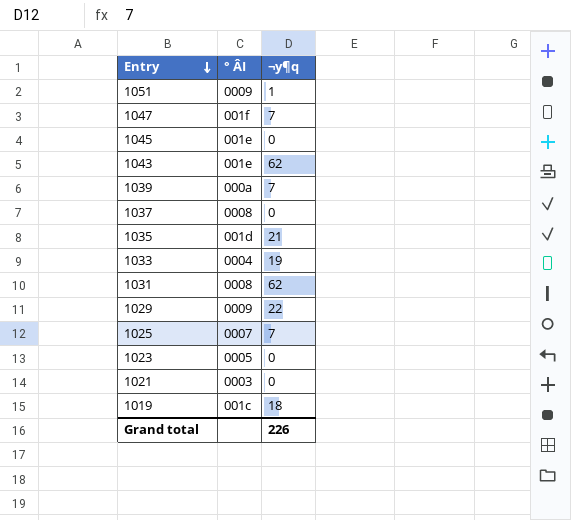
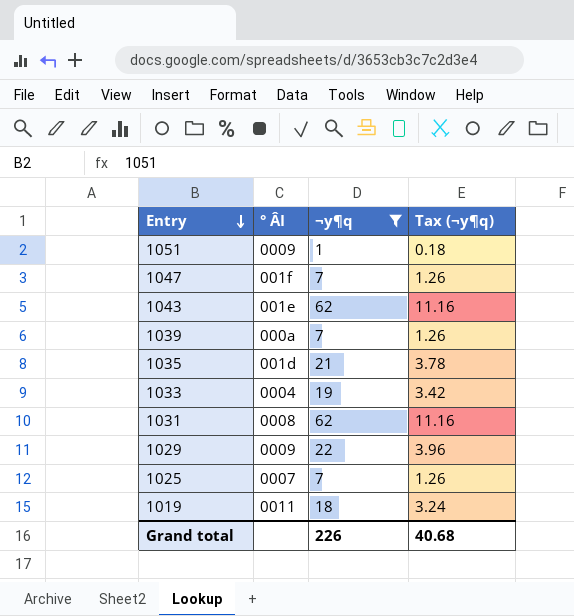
filter: none -> ¬y¶q != 0
column Tax (¬y¶q) | formula: none -> [¬y¶q] * 0.18
1019 | ° ÂI: 001c -> 0011

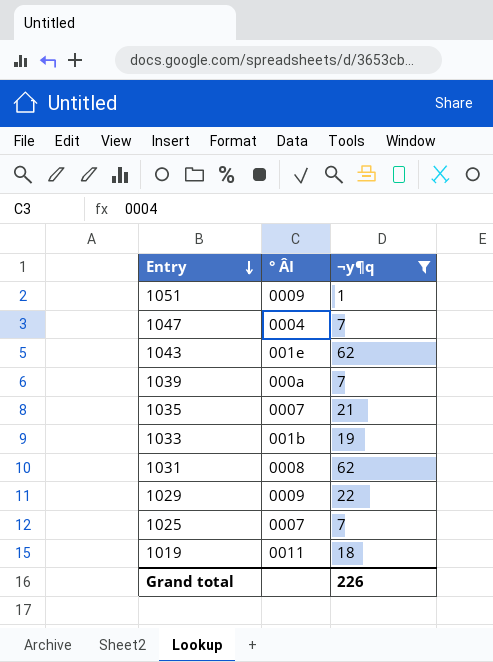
column Tax (¬y¶q) | formula: [¬y¶q] * 0.18 -> none
1047 | ° ÂI: 001f -> 0004
1035 | ° ÂI: 001d -> 0007
1033 | ° ÂI: 0004 -> 001b

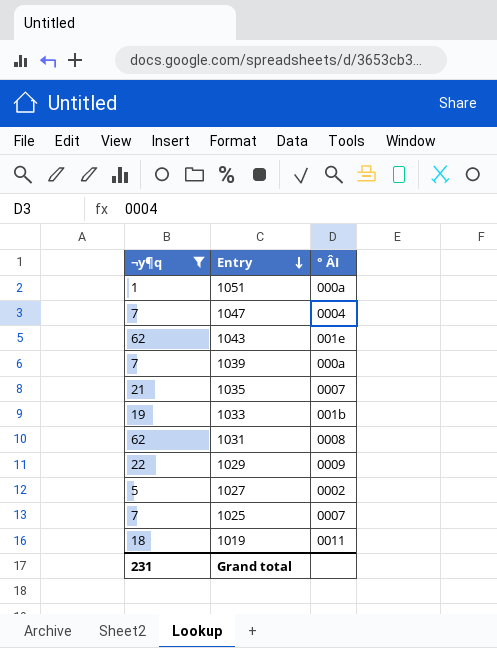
column ¬y¶q | position: 3 -> 1
1051 | ° ÂI: 0009 -> 000a
row 1027: none -> 5 | 0002
Grand total | ¬y¶q: 226 -> 231

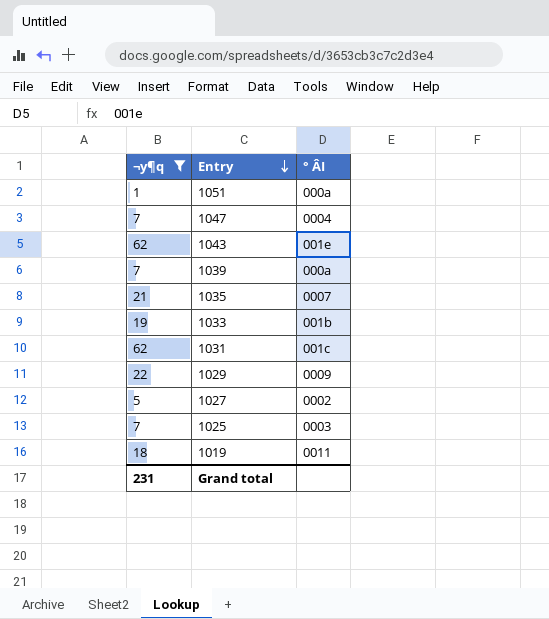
1031 | ° ÂI: 0008 -> 001c
1025 | ° ÂI: 0007 -> 0003

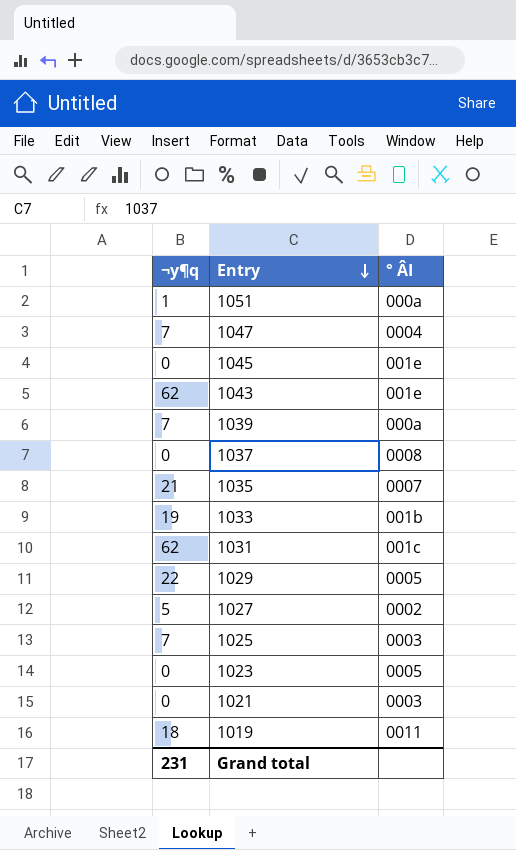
filter: ¬y¶q != 0 -> none
1029 | ° ÂI: 0009 -> 0005

